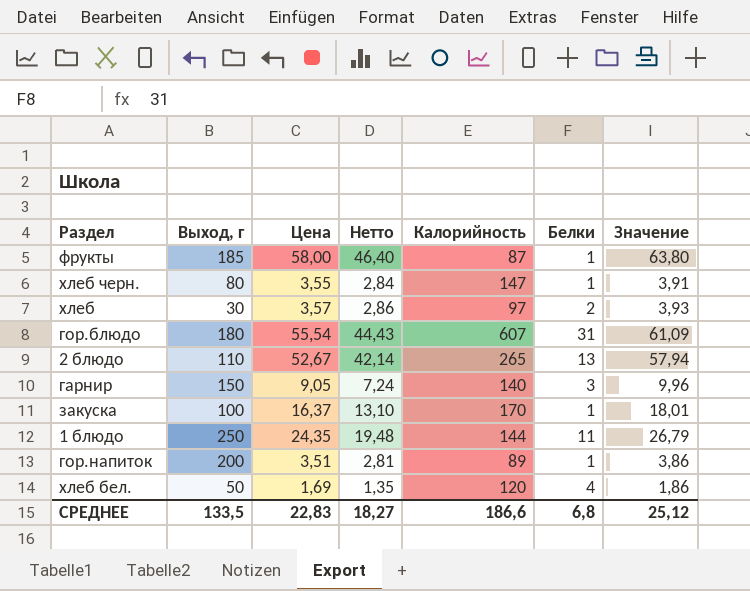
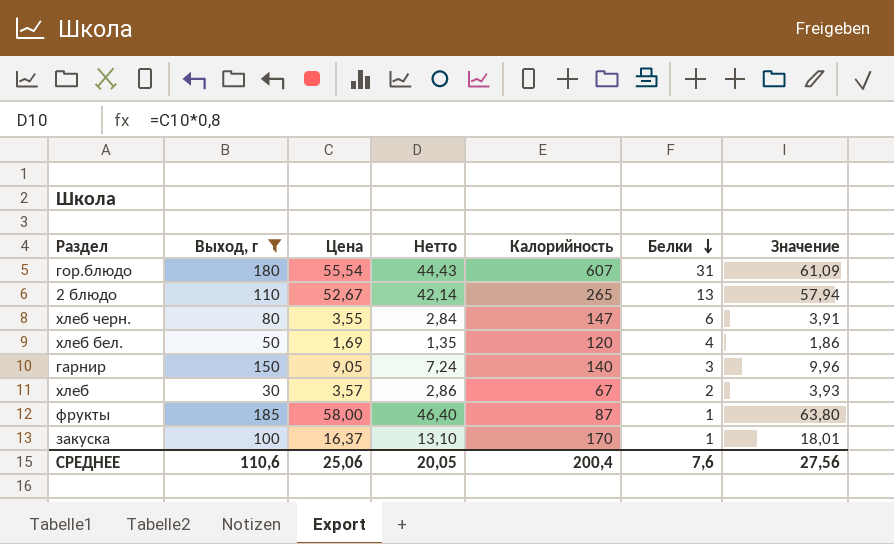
filter: none -> Выход, г <= 185
row order: none -> Белки descending
хлеб черн. | Белки: 1 -> 6
хлеб | Калорийность: 97 -> 67
СРЕДНЕЕ | Выход, г: 133,5 -> 110,6
СРЕДНЕЕ | Цена: 22,83 -> 25,06
СРЕДНЕЕ | Нетто: 18,27 -> 20,05
СРЕДНЕЕ | Калорийность: 186,6 -> 200,4
СРЕДНЕЕ | Белки: 6,8 -> 7,6
СРЕДНЕЕ | Значение: 25,12 -> 27,56

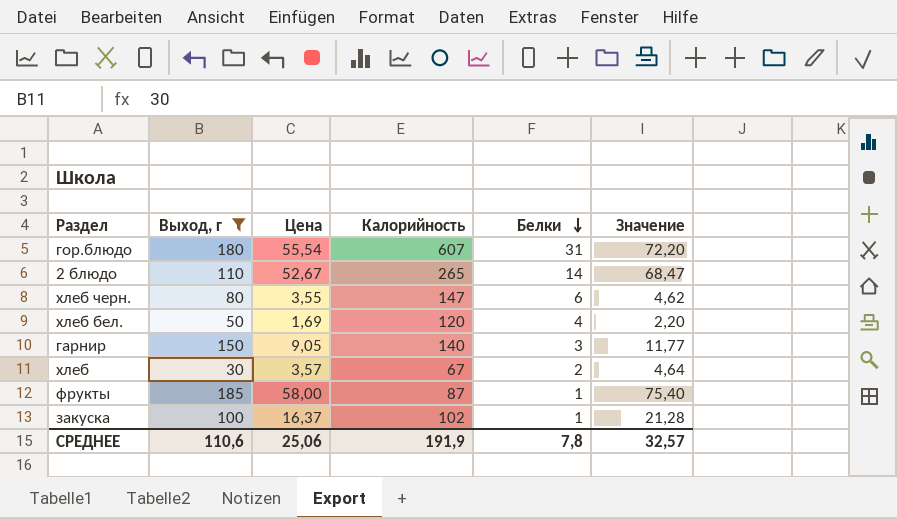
column Нетто | formula: [Цена] * 0,8 -> none
column Значение | formula: [Цена] * 1,1 -> [Цена] * 1,3
2 блюдо | Белки: 13 -> 14
закуска | Калорийность: 170 -> 102
СРЕДНЕЕ | Калорийность: 200,4 -> 191,9
СРЕДНЕЕ | Белки: 7,6 -> 7,8
СРЕДНЕЕ | Значение: 27,56 -> 32,57

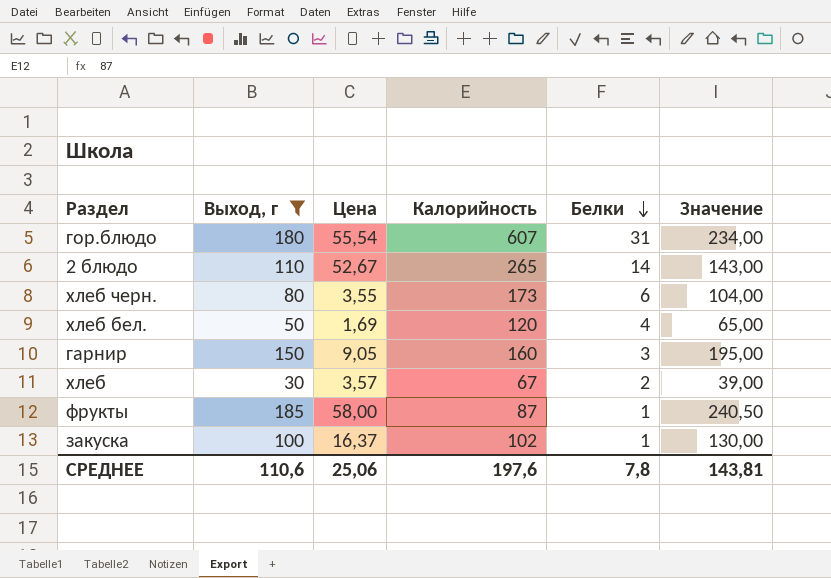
column Значение | formula: [Цена] * 1,3 -> [Выход, г] * 1,3
хлеб черн. | Калорийность: 147 -> 173
гарнир | Калорийность: 140 -> 160
СРЕДНЕЕ | Калорийность: 191,9 -> 197,6
СРЕДНЕЕ | Значение: 32,57 -> 143,81

